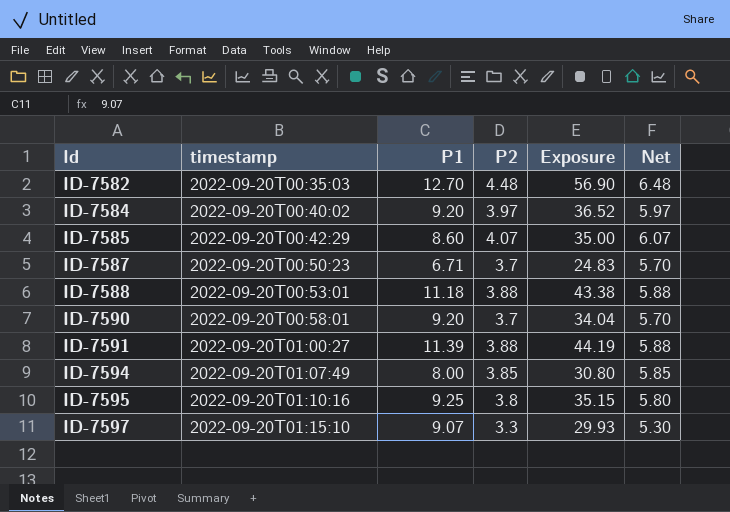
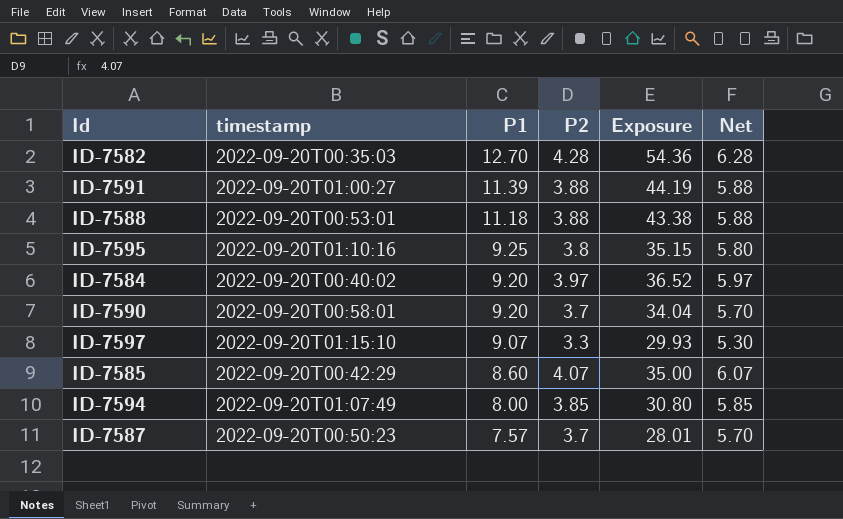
row order: Id ascending -> P1 descending
ID-7582 | P2: 4.48 -> 4.28
ID-7582 | Exposure: 56.90 -> 54.36
ID-7582 | Net: 6.48 -> 6.28
ID-7587 | P1: 6.71 -> 7.57
ID-7587 | Exposure: 24.83 -> 28.01

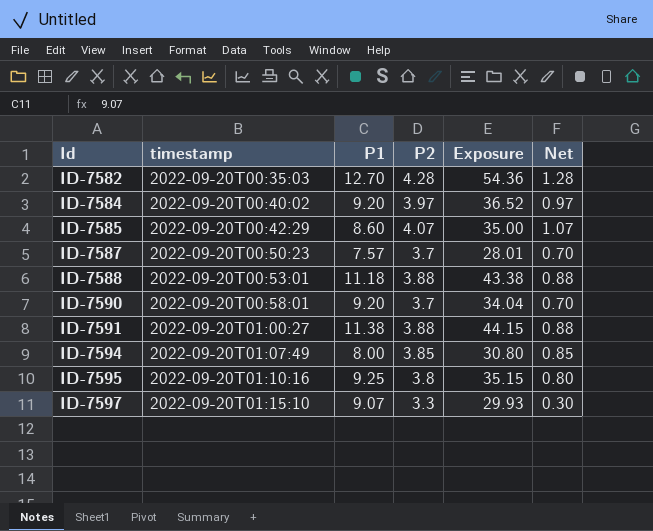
row order: P1 descending -> Id ascending
column Net | formula: [P2] + 2 -> [P2] - 3
ID-7591 | P1: 11.39 -> 11.38
ID-7591 | Exposure: 44.19 -> 44.15

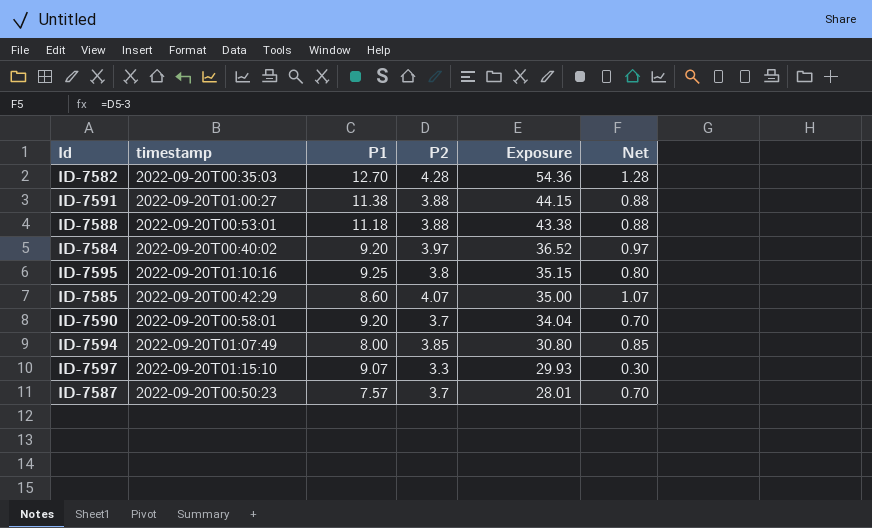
row order: Id ascending -> Exposure descending

